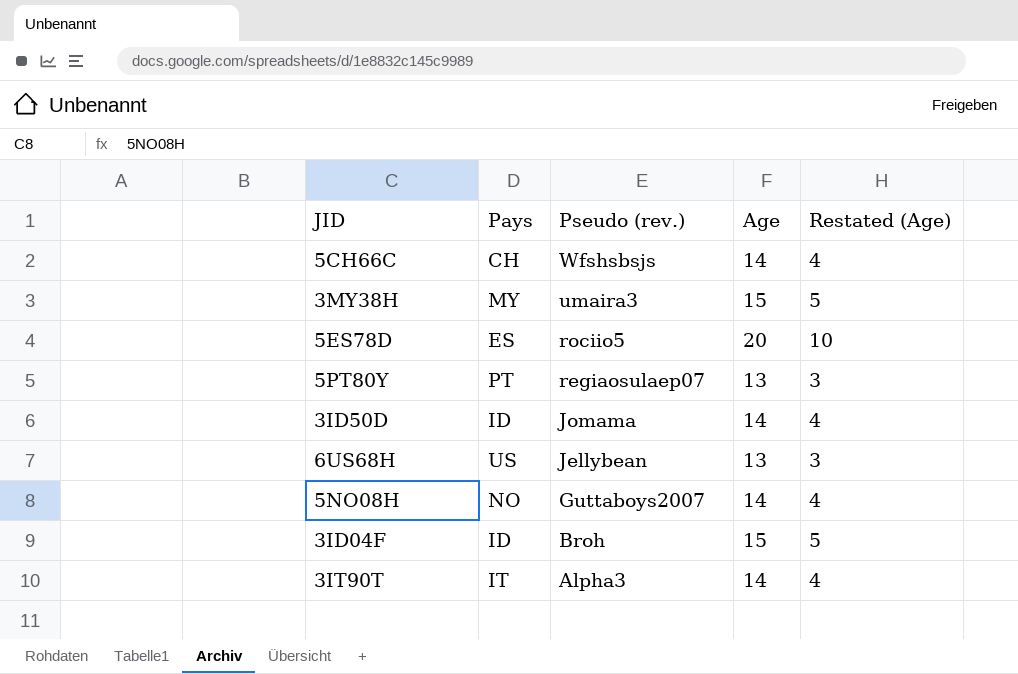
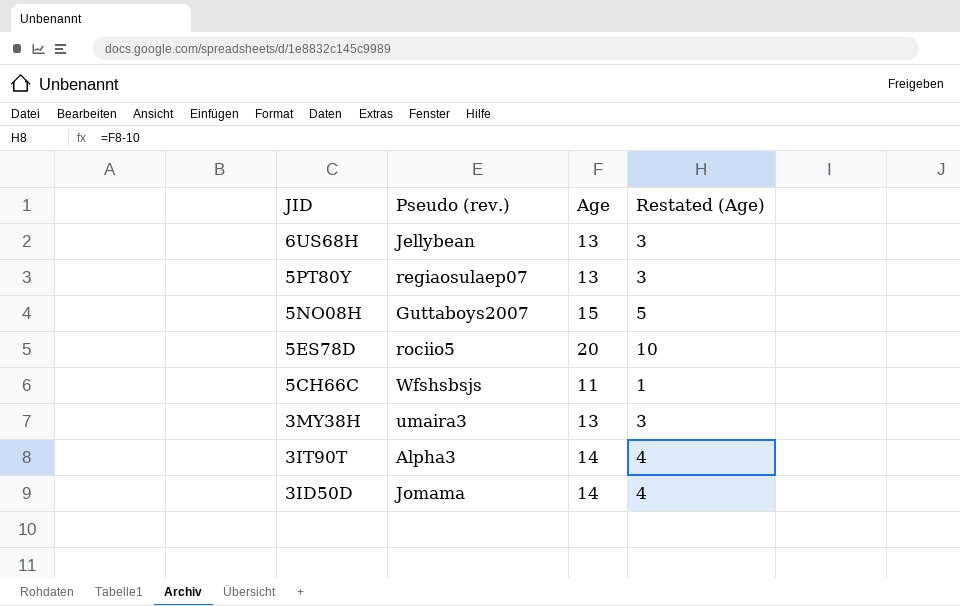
row order: Pseudo (rev.) descending -> JID descending
column Pays | position: 2 -> none
row 3ID04F: ID | Broh | 15 | 5 -> none
5NO08H | Age: 14 -> 15
5NO08H | Restated (Age): 4 -> 5
5CH66C | Age: 14 -> 11
5CH66C | Restated (Age): 4 -> 1
3MY38H | Age: 15 -> 13
3MY38H | Restated (Age): 5 -> 3

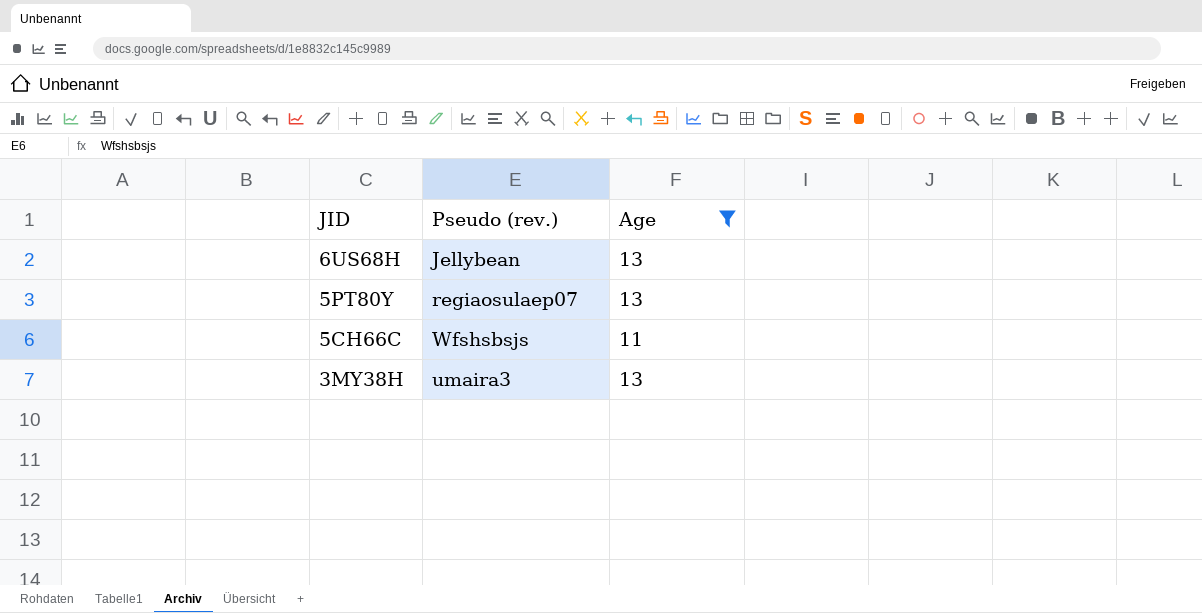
filter: none -> Age <= 13
column Restated (Age) | formula: [Age] - 10 -> none

